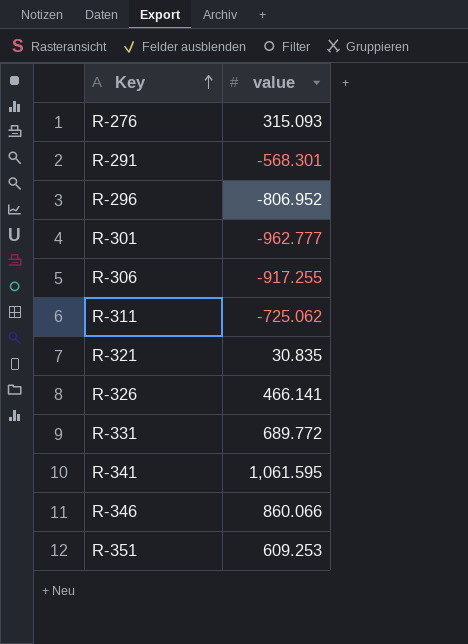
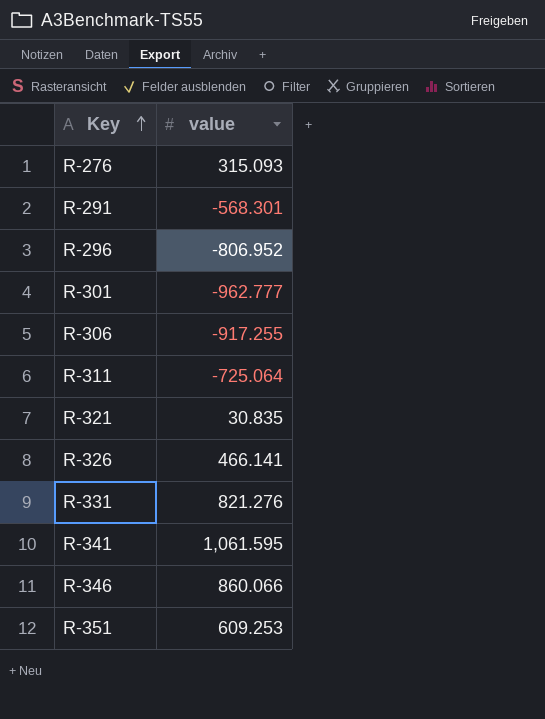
R-311 | value: -725.062 -> -725.064
R-331 | value: 689.772 -> 821.276

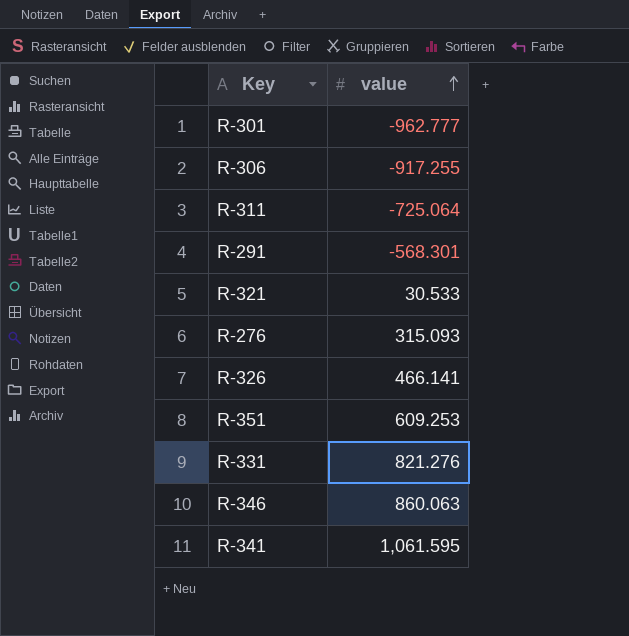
row order: Key ascending -> value ascending
row R-296: -806.952 -> none
R-321 | value: 30.835 -> 30.533
R-346 | value: 860.066 -> 860.063

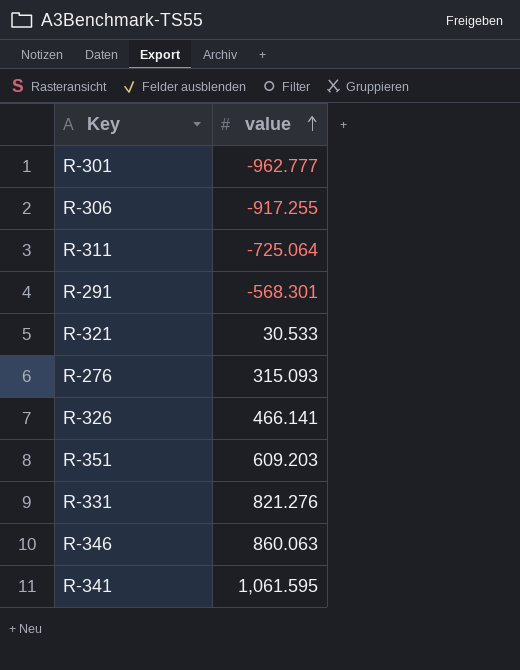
R-351 | value: 609.253 -> 609.203

